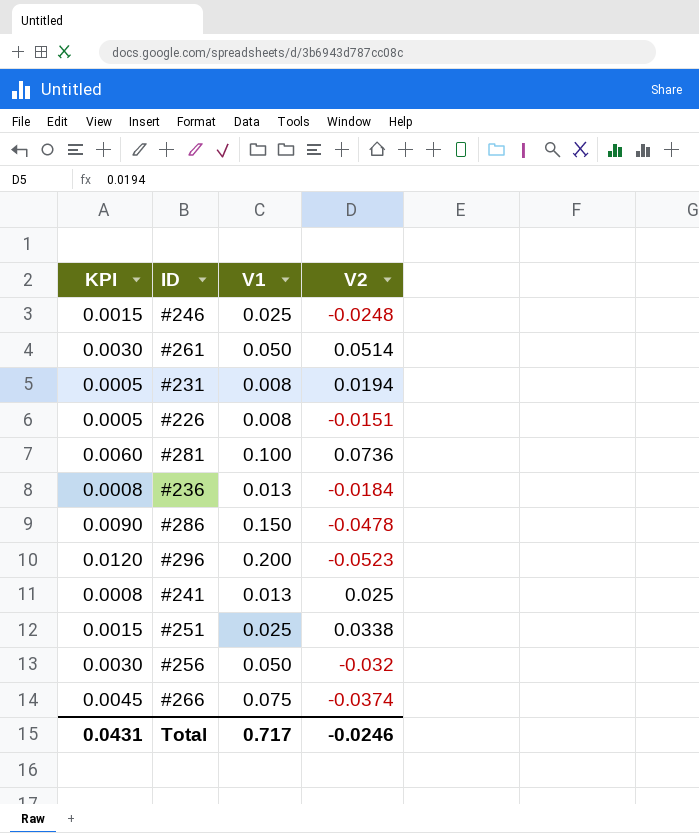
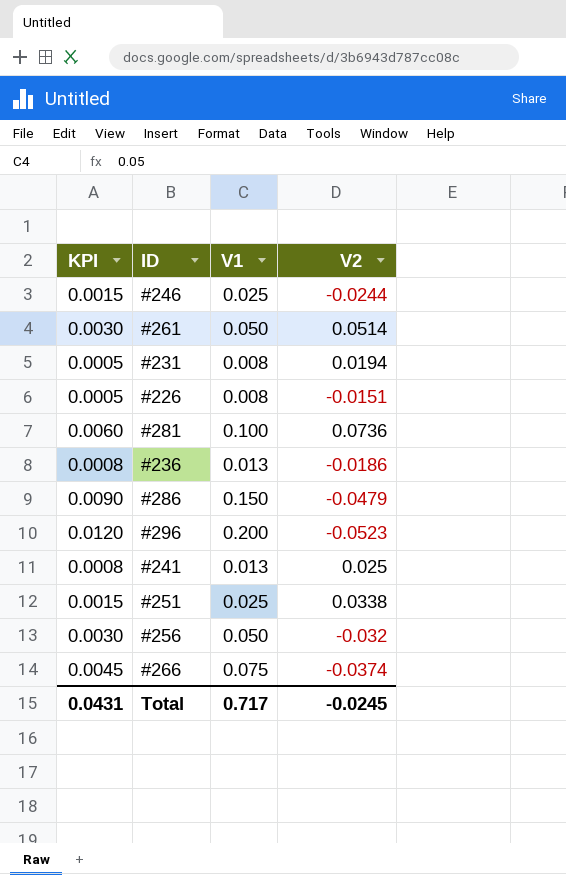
#246 | V2: -0.0248 -> -0.0244
#236 | V2: -0.0184 -> -0.0186
#286 | V2: -0.0478 -> -0.0479
Total | V2: -0.0246 -> -0.0245

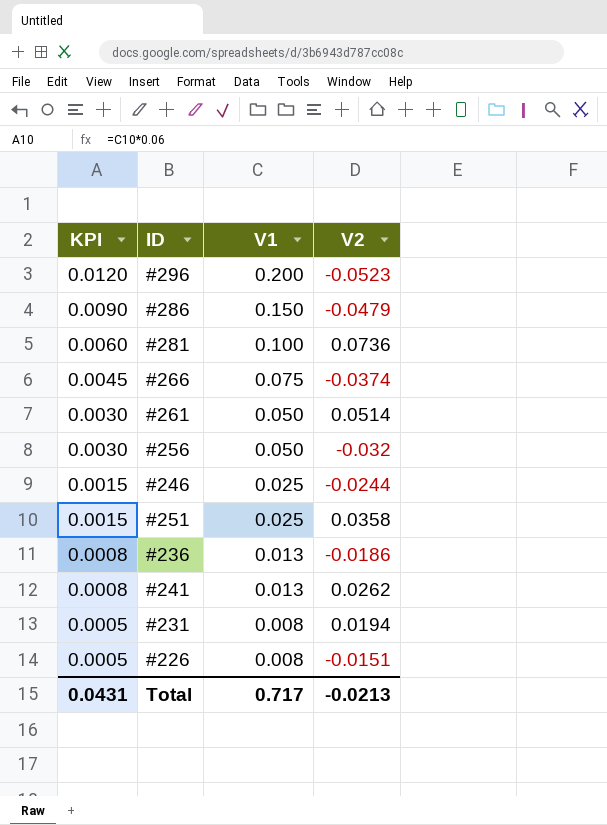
row order: none -> KPI descending
#251 | V2: 0.0338 -> 0.0358
#241 | V2: 0.025 -> 0.0262
Total | V2: -0.0245 -> -0.0213

